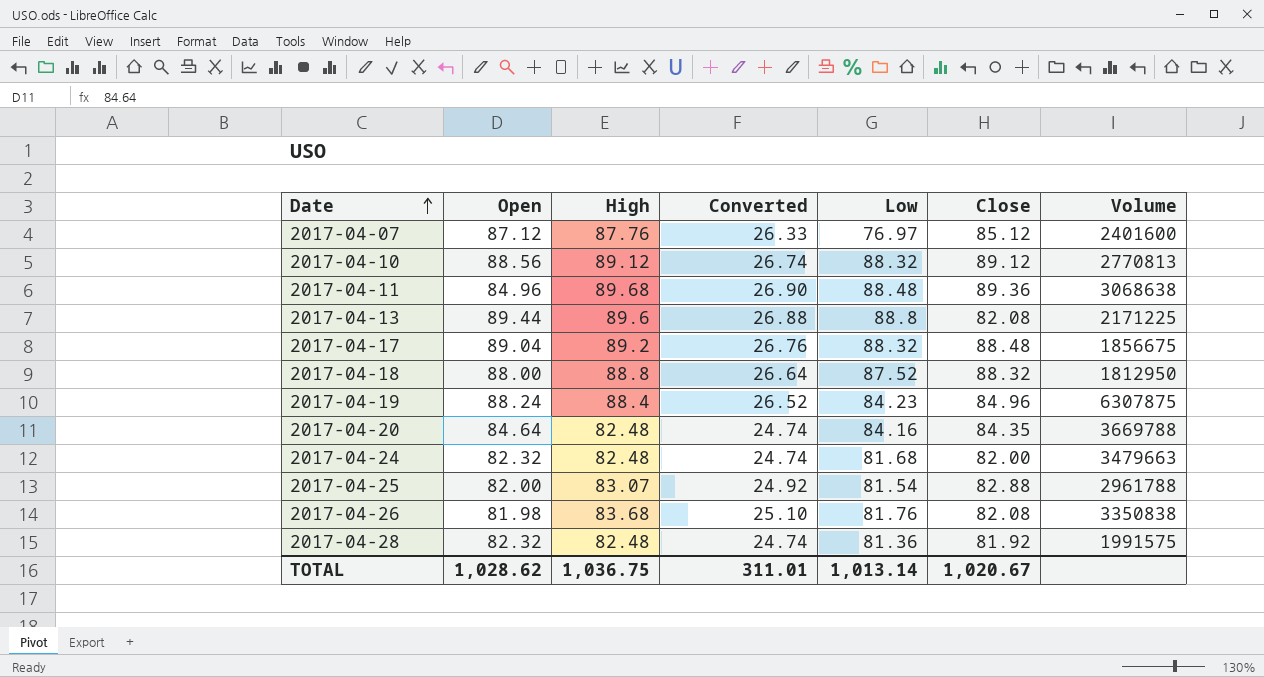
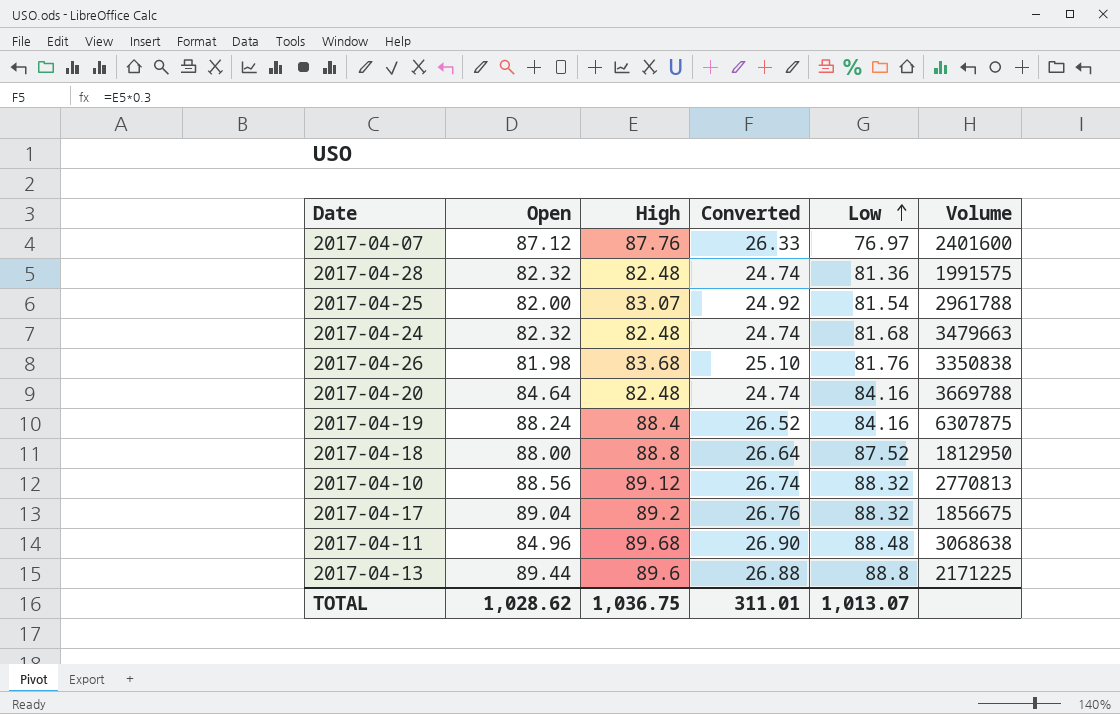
row order: Date ascending -> Low ascending
column Close | position: 6 -> none
2017-04-19 | Low: 84.23 -> 84.16
TOTAL | Low: 1,013.14 -> 1,013.07

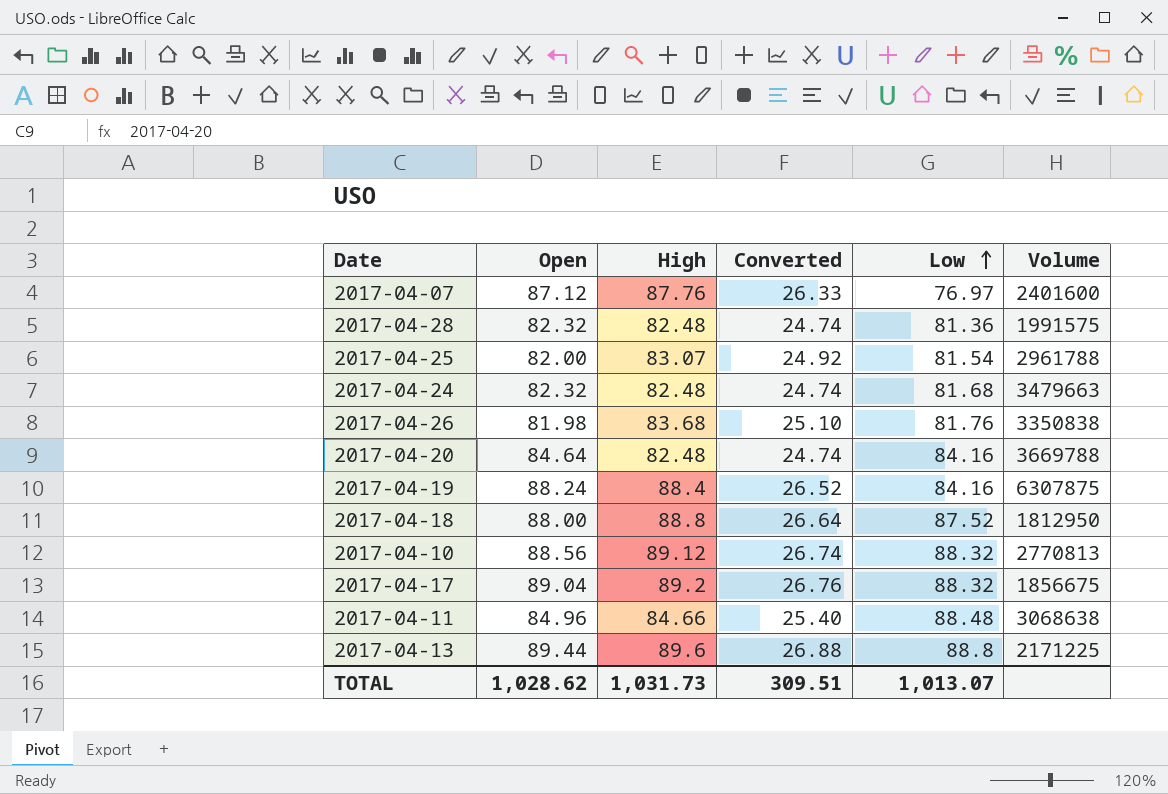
2017-04-11 | High: 89.68 -> 84.66
2017-04-11 | Converted: 26.90 -> 25.40
TOTAL | High: 1,036.75 -> 1,031.73
TOTAL | Converted: 311.01 -> 309.51

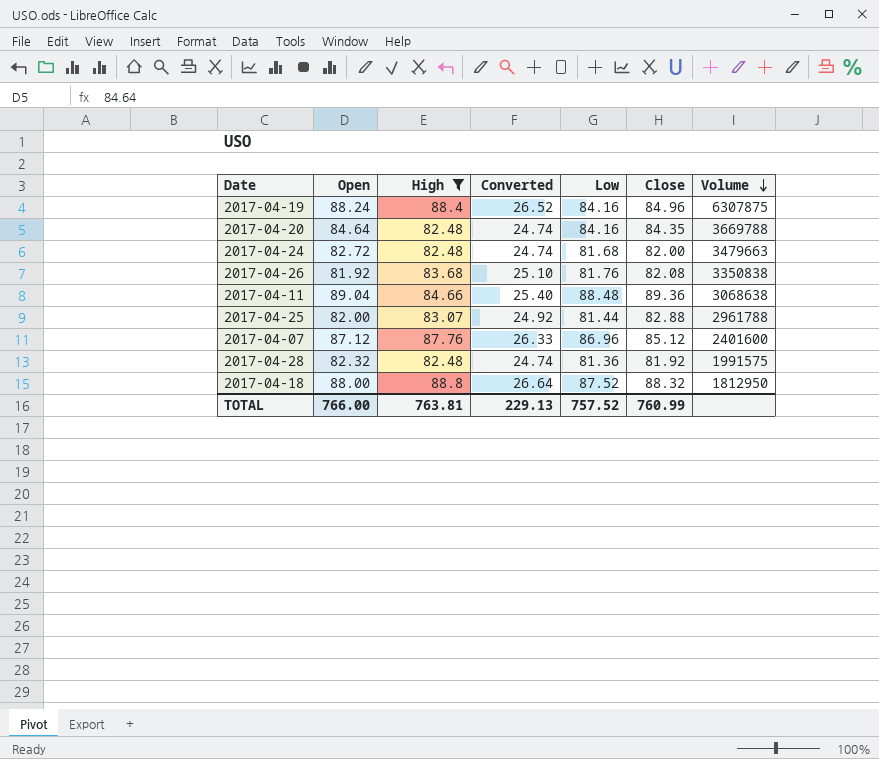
filter: none -> High <= 88.8
row order: Low ascending -> Volume descending
column Close | position: none -> 6
2017-04-24 | Open: 82.32 -> 82.72
2017-04-26 | Open: 81.98 -> 81.92
2017-04-11 | Open: 84.96 -> 89.04
2017-04-25 | Low: 81.54 -> 81.44
2017-04-07 | Low: 76.97 -> 86.96
TOTAL | Open: 1,028.62 -> 766.00
TOTAL | High: 1,031.73 -> 763.81
TOTAL | Converted: 309.51 -> 229.13
TOTAL | Low: 1,013.07 -> 757.52

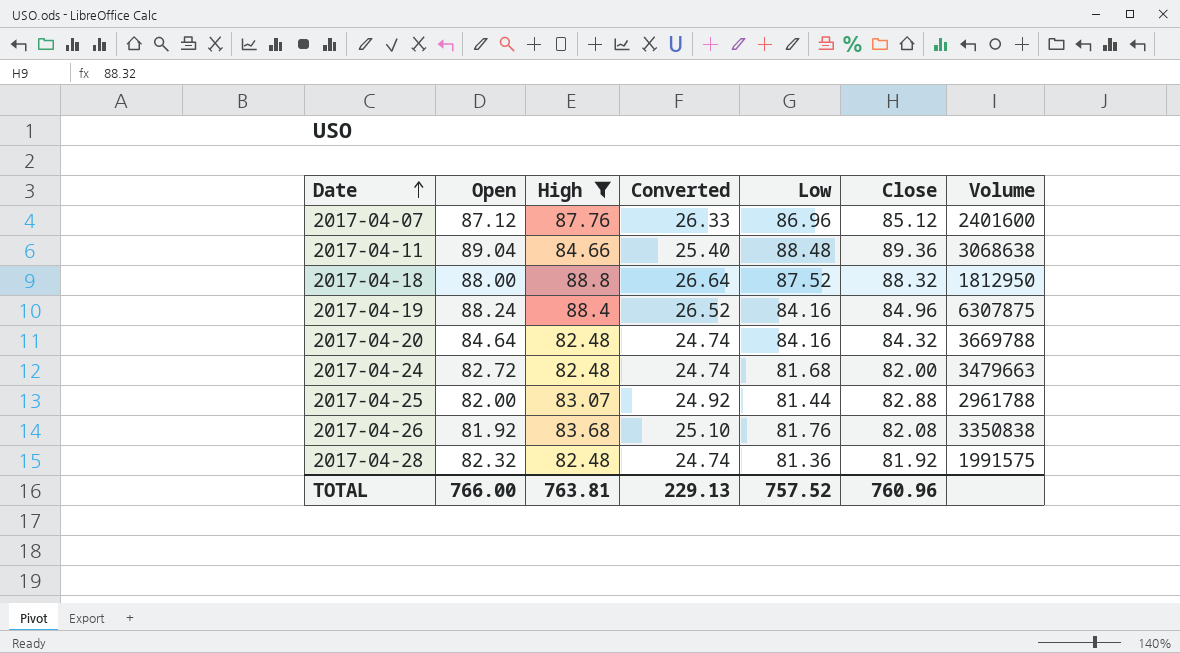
row order: Volume descending -> Date ascending
2017-04-20 | Close: 84.35 -> 84.32
TOTAL | Close: 760.99 -> 760.96

